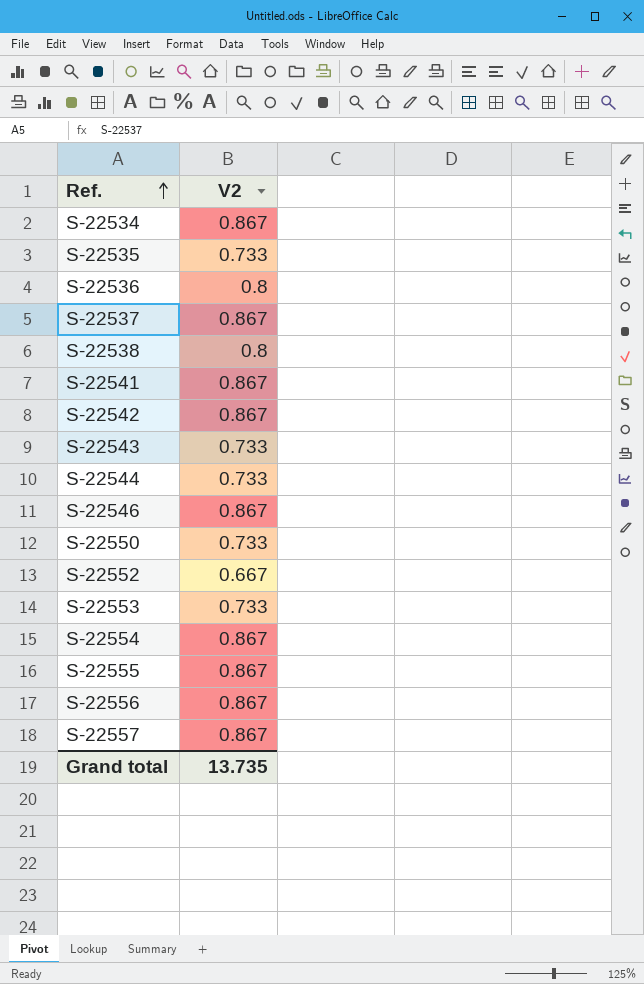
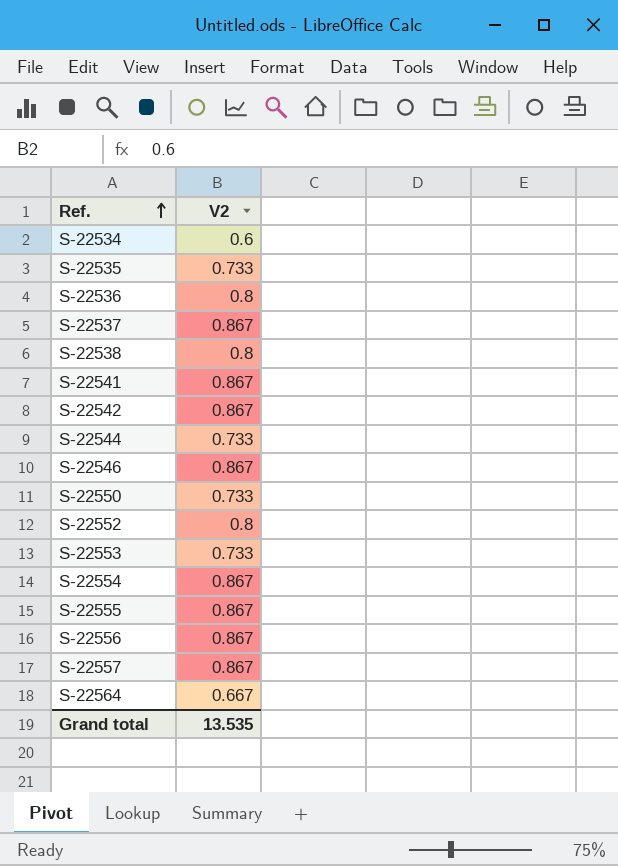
row S-22543: 0.733 -> none
S-22534 | V2: 0.867 -> 0.6
S-22552 | V2: 0.667 -> 0.8
row S-22564: none -> 0.667
Grand total | V2: 13.735 -> 13.535

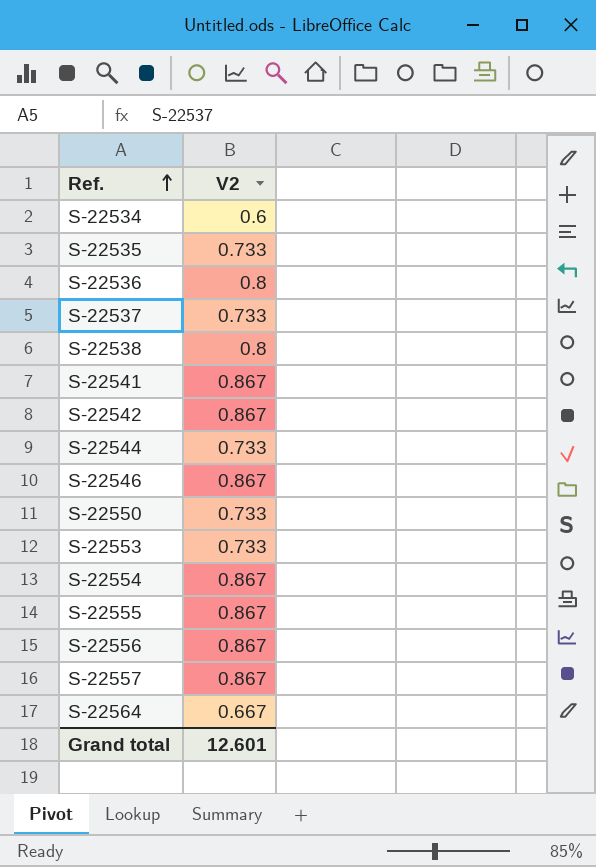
row S-22552: 0.8 -> none
S-22537 | V2: 0.867 -> 0.733
Grand total | V2: 13.535 -> 12.601

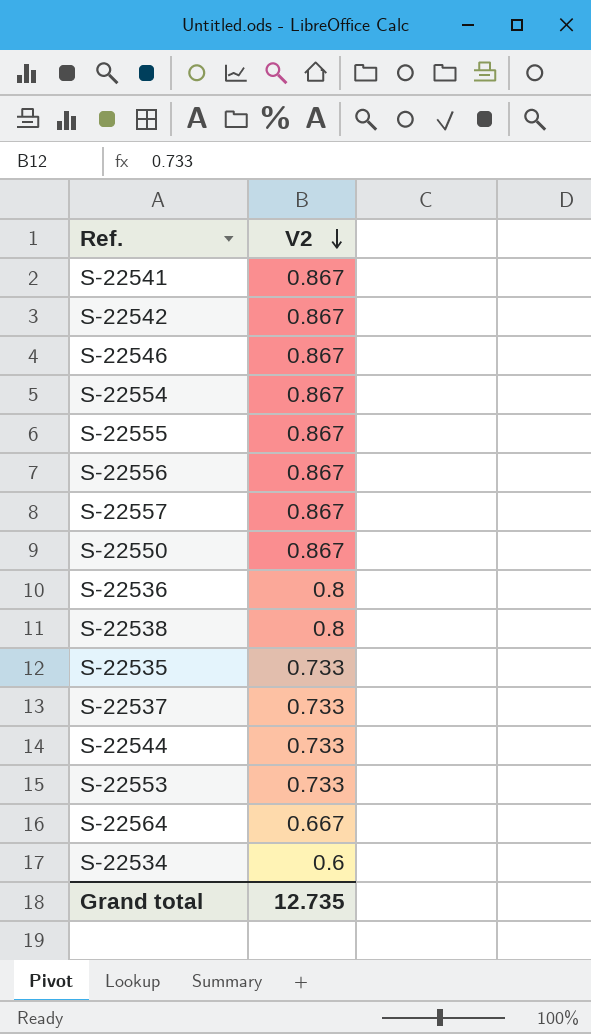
row order: Ref. ascending -> V2 descending
S-22550 | V2: 0.733 -> 0.867
Grand total | V2: 12.601 -> 12.735

